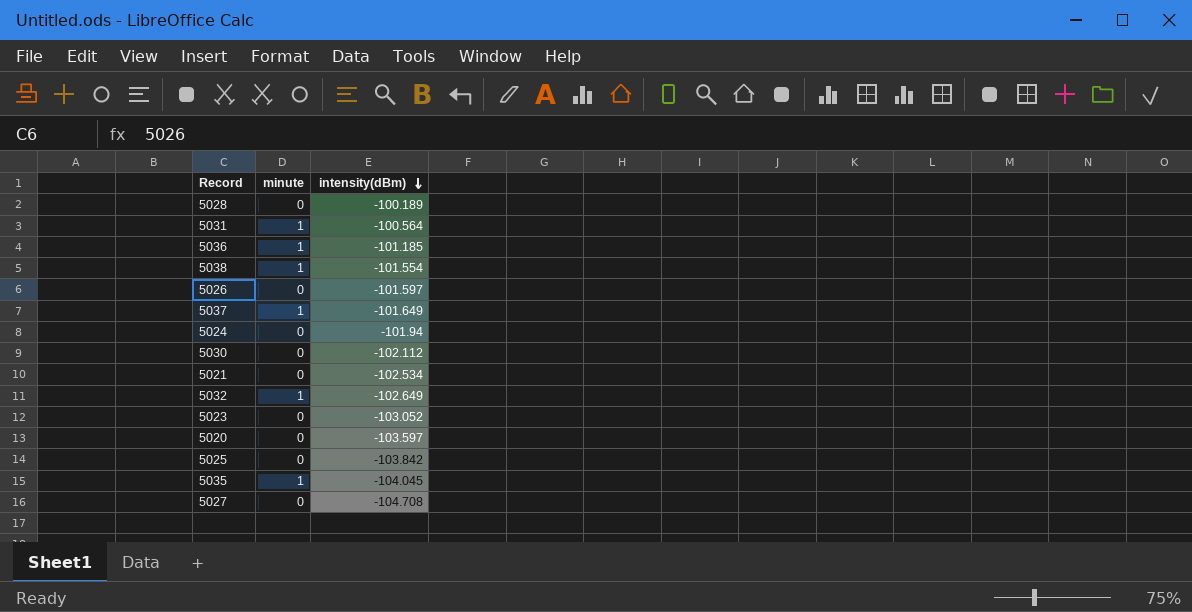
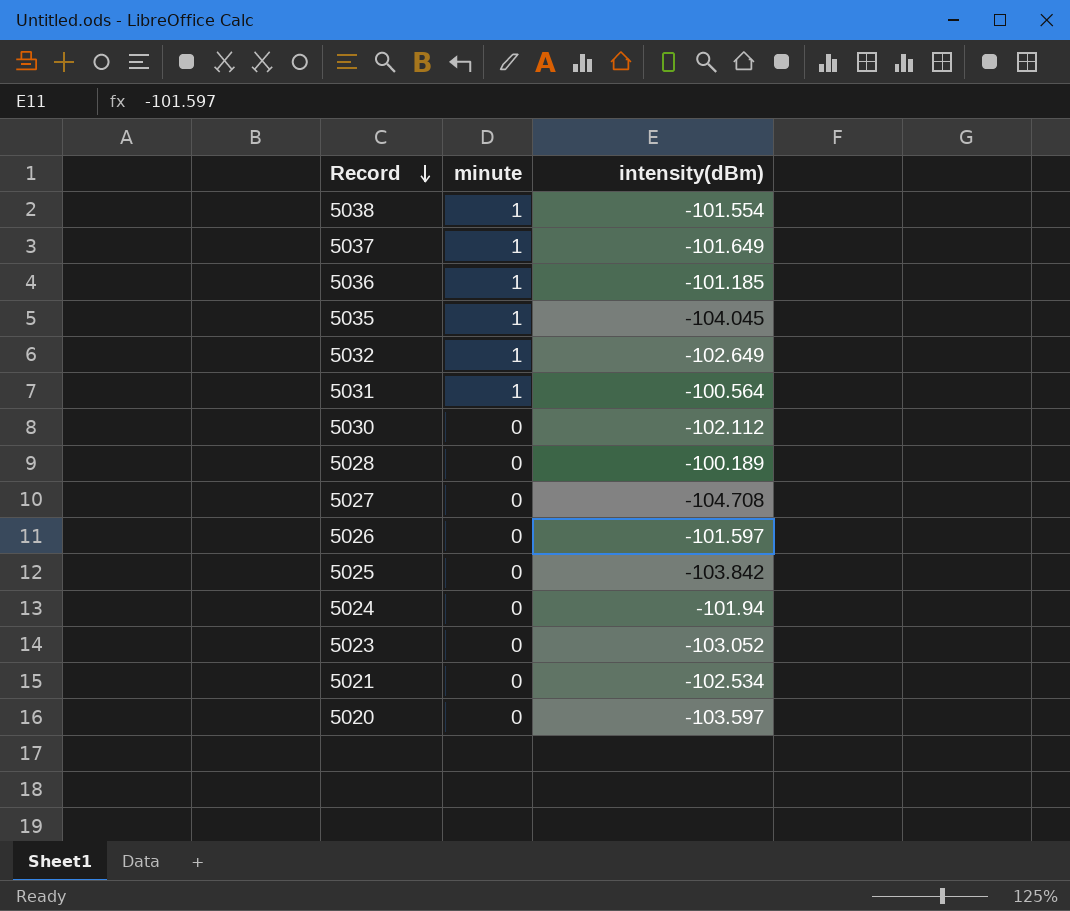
row order: intensity(dBm) descending -> Record descending

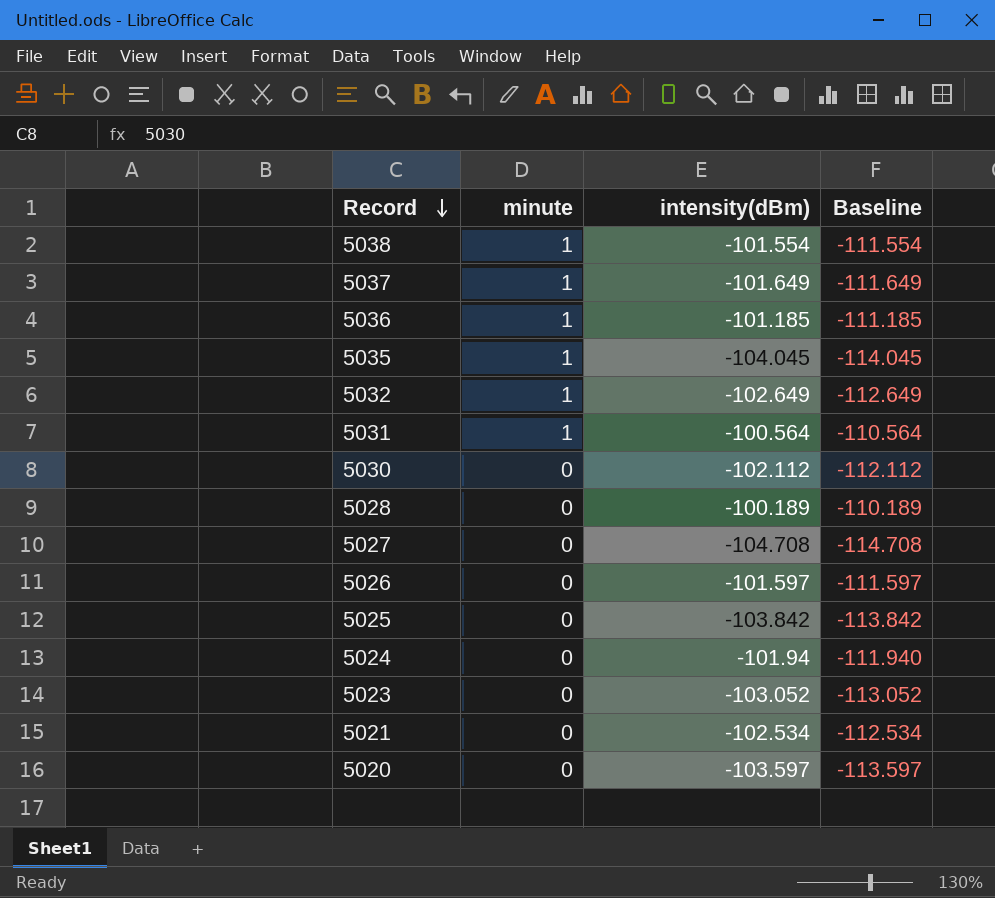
column Baseline | formula: none -> [intensity(dBm)] - 10

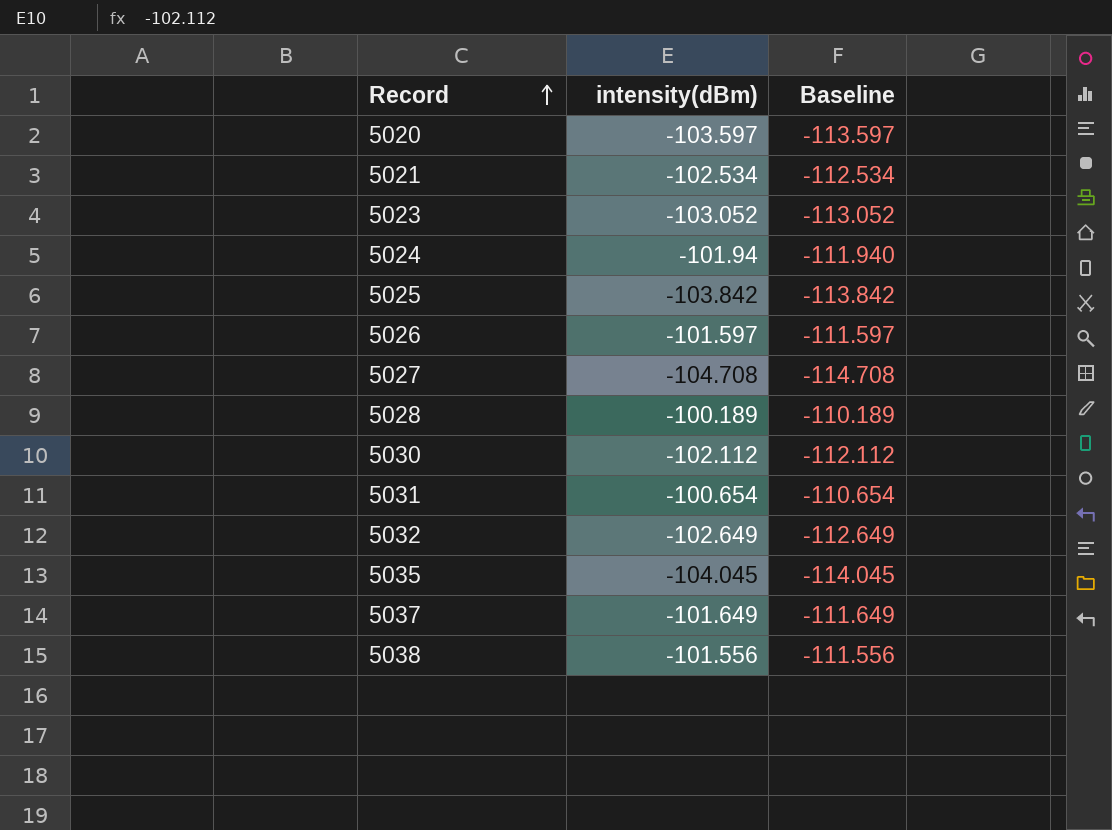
row order: Record descending -> Record ascending
column minute | position: 2 -> none
row 5036: 1 | -101.185 | -111.185 -> none
5031 | intensity(dBm): -100.564 -> -100.654
5031 | Baseline: -110.564 -> -110.654
5038 | intensity(dBm): -101.554 -> -101.556
5038 | Baseline: -111.554 -> -111.556

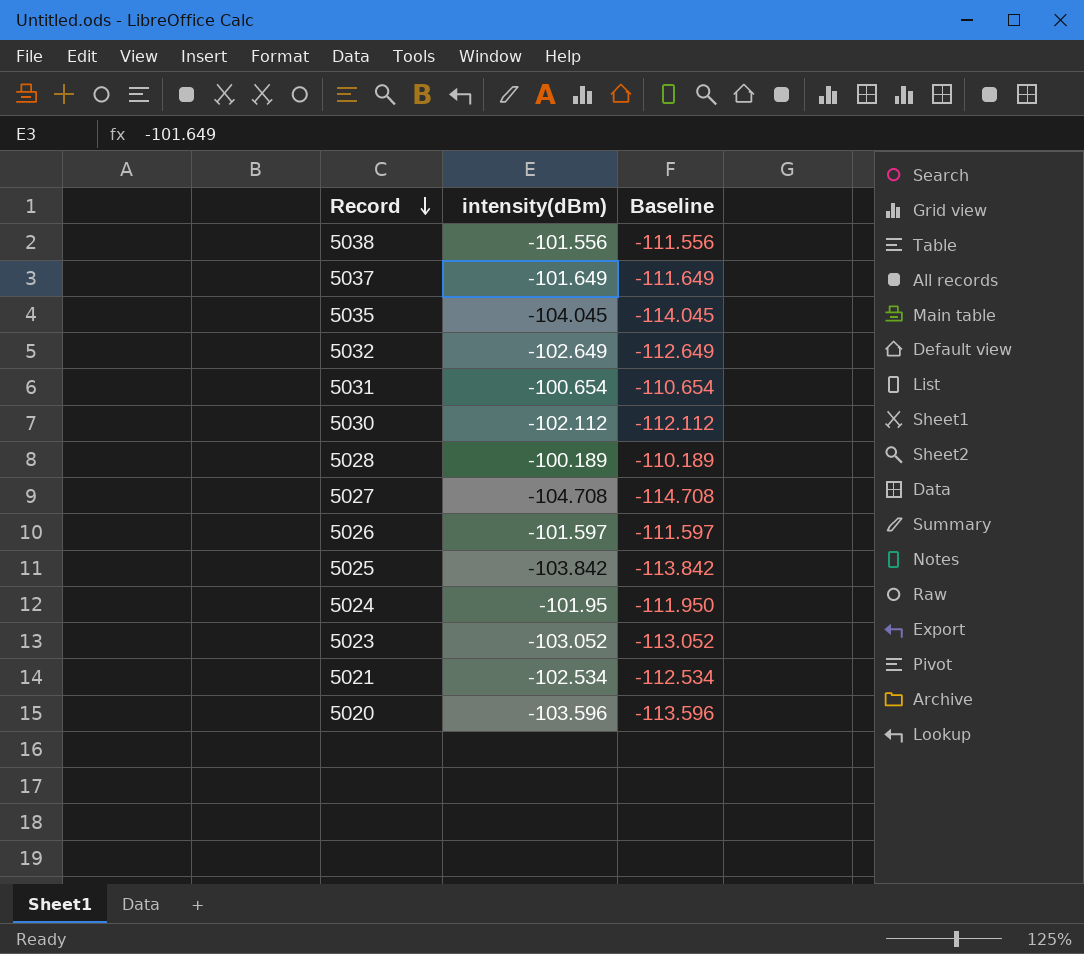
row order: Record ascending -> Record descending
5024 | intensity(dBm): -101.94 -> -101.95
5024 | Baseline: -111.940 -> -111.950
5020 | intensity(dBm): -103.597 -> -103.596
5020 | Baseline: -113.597 -> -113.596

